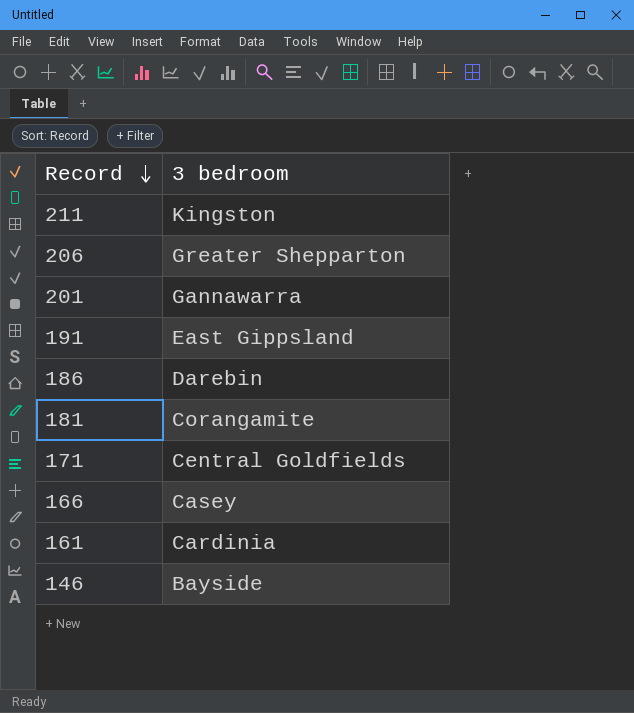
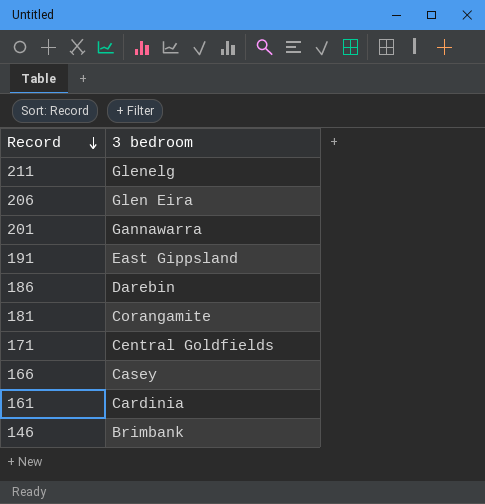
211 | 3 bedroom: Kingston -> Glenelg
206 | 3 bedroom: Greater Shepparton -> Glen Eira
146 | 3 bedroom: Bayside -> Brimbank

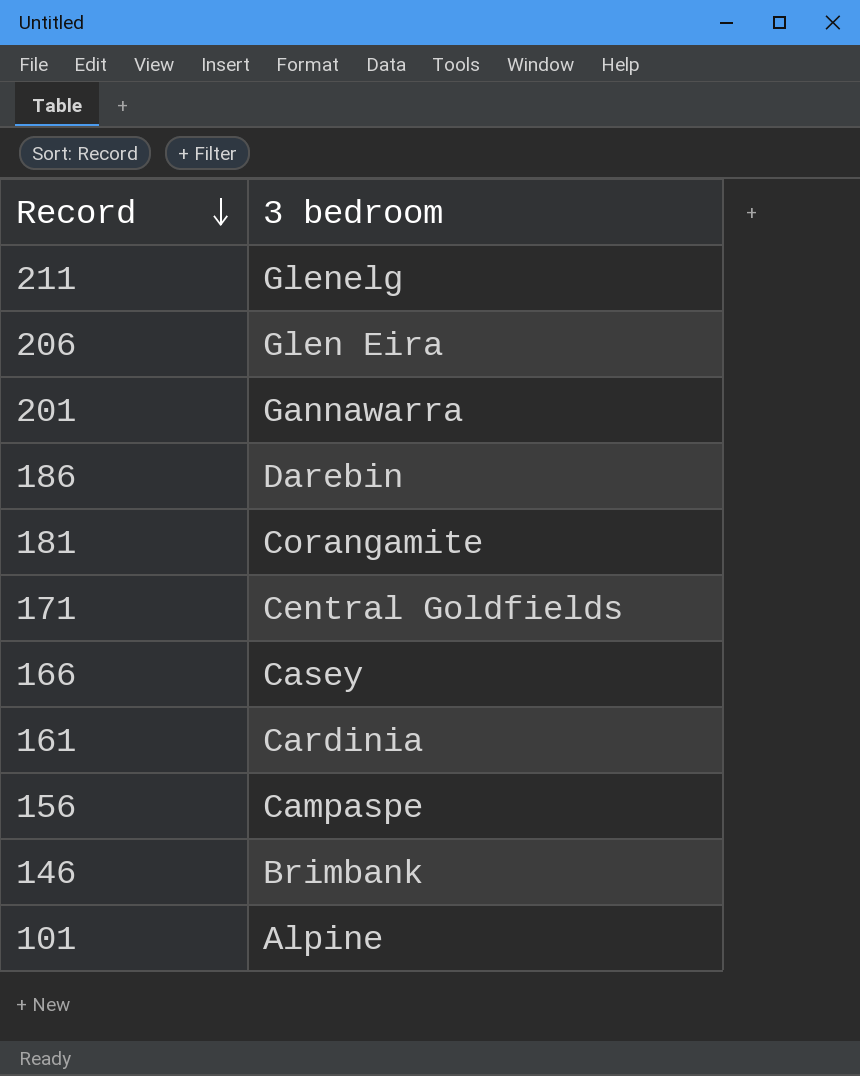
row 191: East Gippsland -> none
row 156: none -> Campaspe
row 101: none -> Alpine

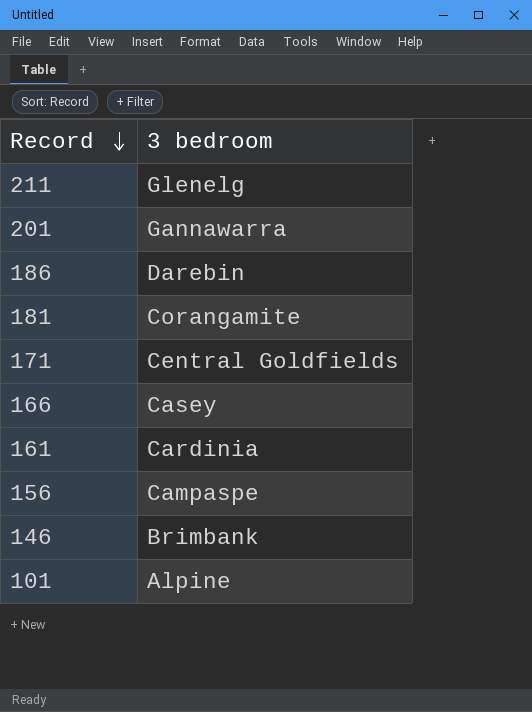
row 206: Glen Eira -> none

